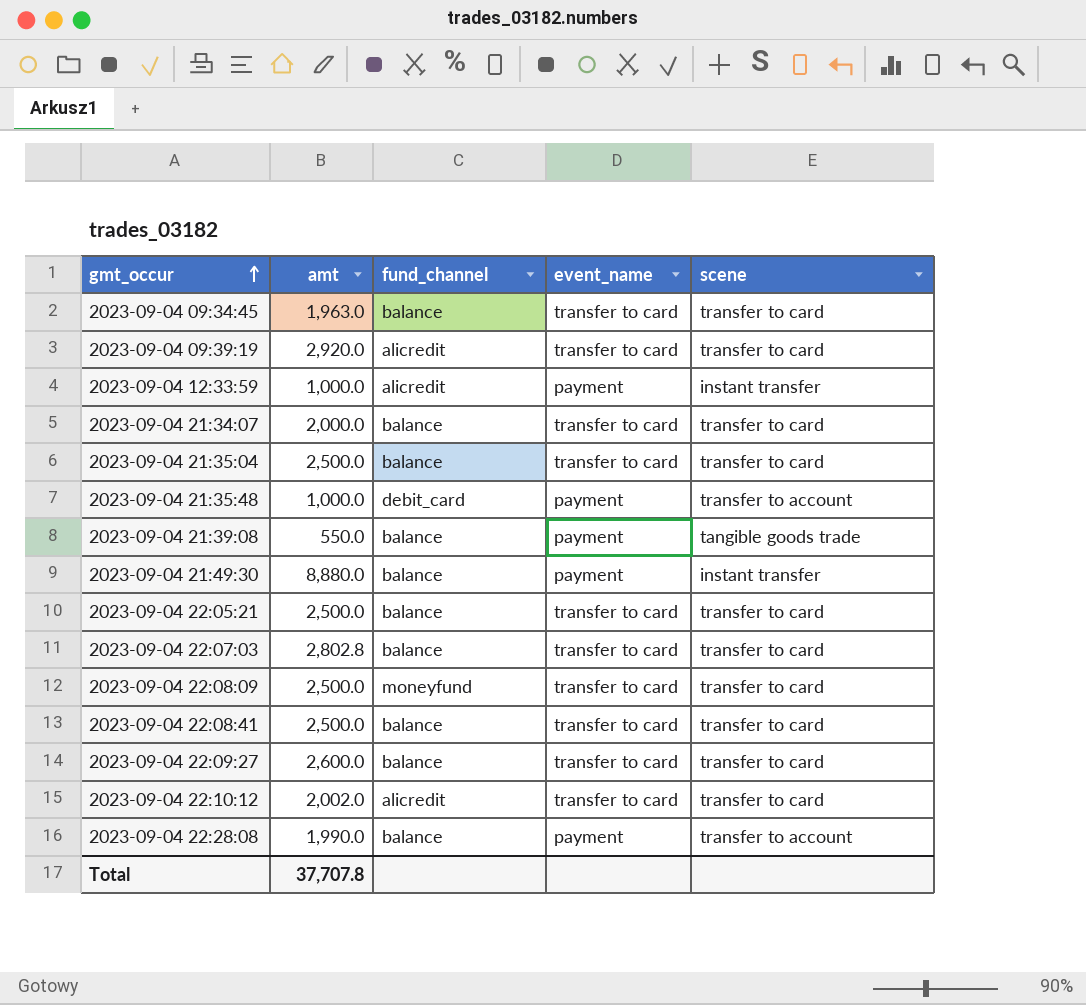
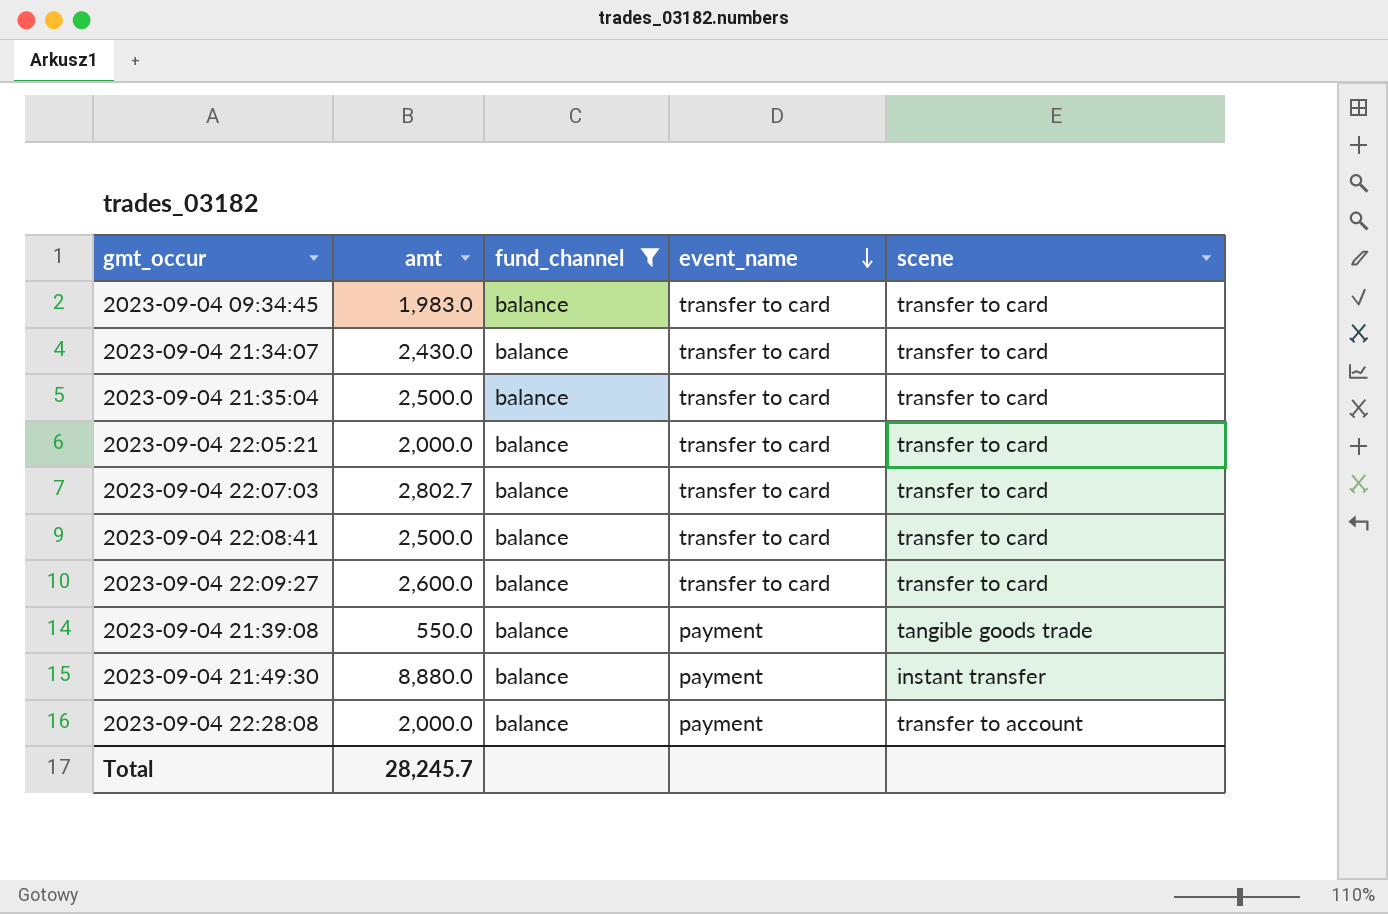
filter: none -> fund_channel = balance
row order: gmt_occur ascending -> event_name descending
2023-09-04 09:34:45 | amt: 1,963.0 -> 1,983.0
2023-09-04 21:34:07 | amt: 2,000.0 -> 2,430.0
2023-09-04 22:05:21 | amt: 2,500.0 -> 2,000.0
2023-09-04 22:07:03 | amt: 2,802.8 -> 2,802.7
2023-09-04 22:28:08 | amt: 1,990.0 -> 2,000.0
Total | amt: 37,707.8 -> 28,245.7

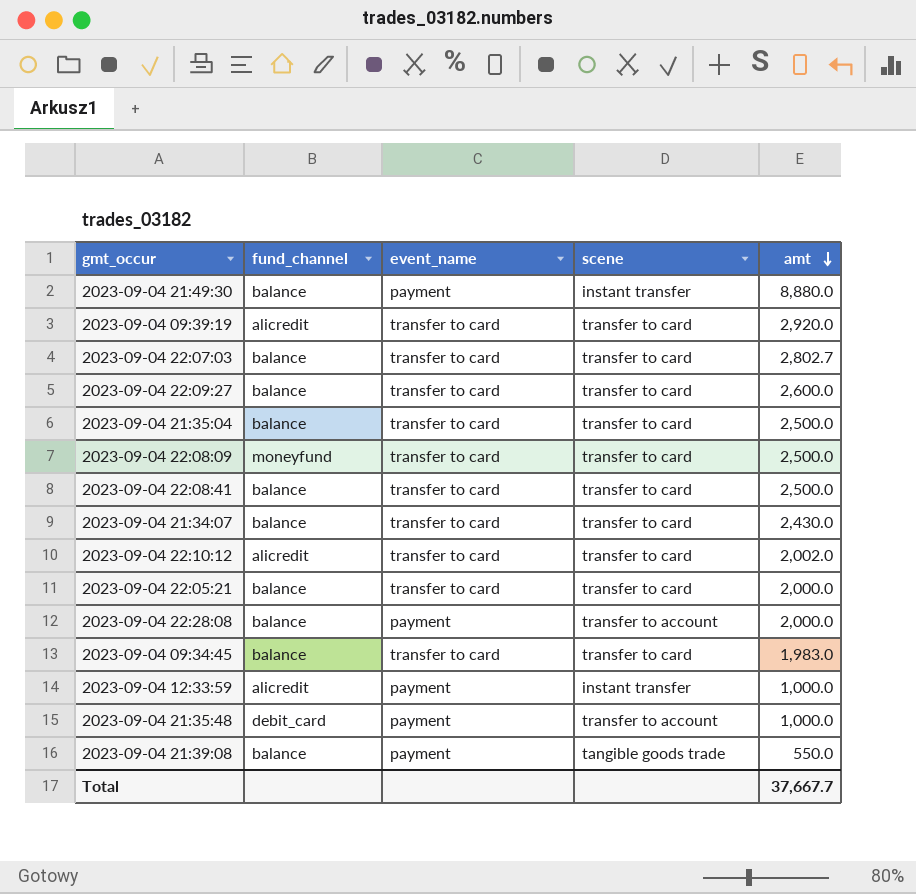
filter: fund_channel = balance -> none
row order: event_name descending -> amt descending
column amt | position: 2 -> 5
Total | amt: 28,245.7 -> 37,667.7

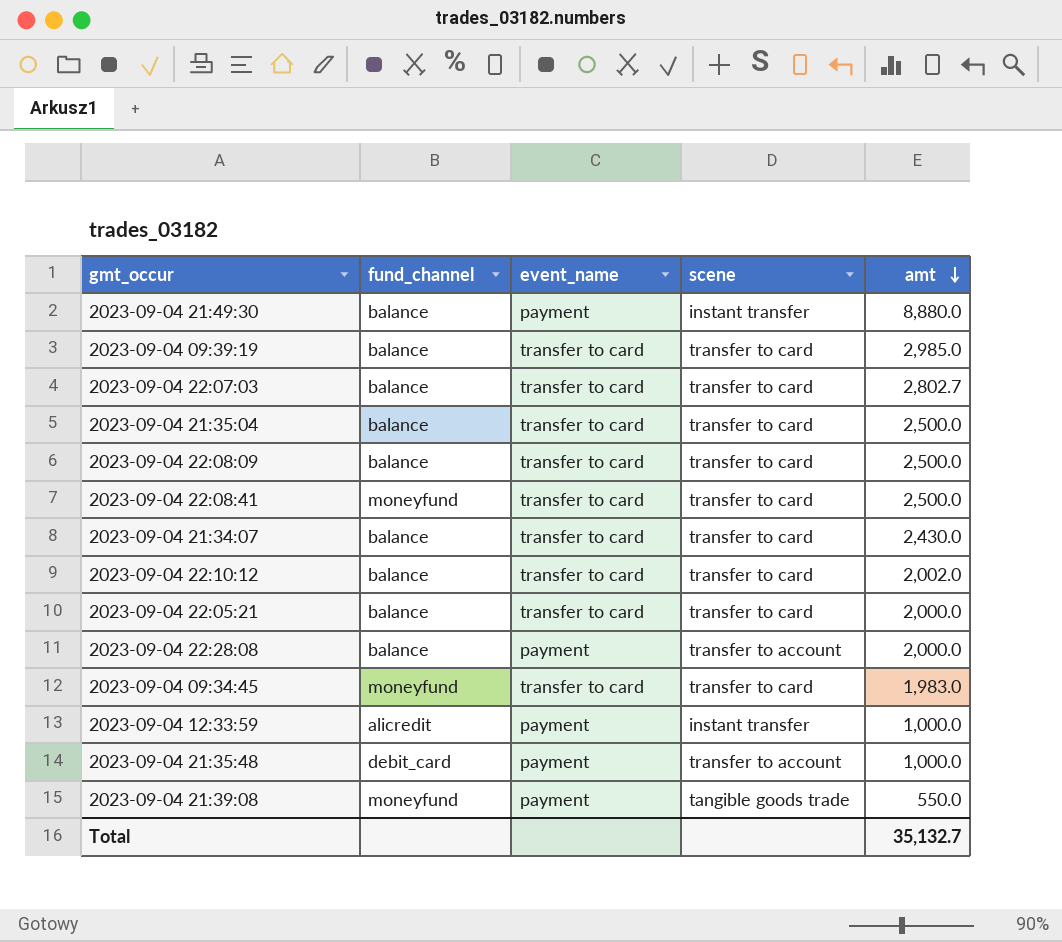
row 2023-09-04 22:09:27: balance | transfer to card | transfer to card | 2,600.0 -> none
2023-09-04 09:39:19 | fund_channel: alicredit -> balance
2023-09-04 09:39:19 | amt: 2,920.0 -> 2,985.0
2023-09-04 22:08:09 | fund_channel: moneyfund -> balance
2023-09-04 22:08:41 | fund_channel: balance -> moneyfund
2023-09-04 22:10:12 | fund_channel: alicredit -> balance
2023-09-04 09:34:45 | fund_channel: balance -> moneyfund
2023-09-04 21:39:08 | fund_channel: balance -> moneyfund
Total | amt: 37,667.7 -> 35,132.7

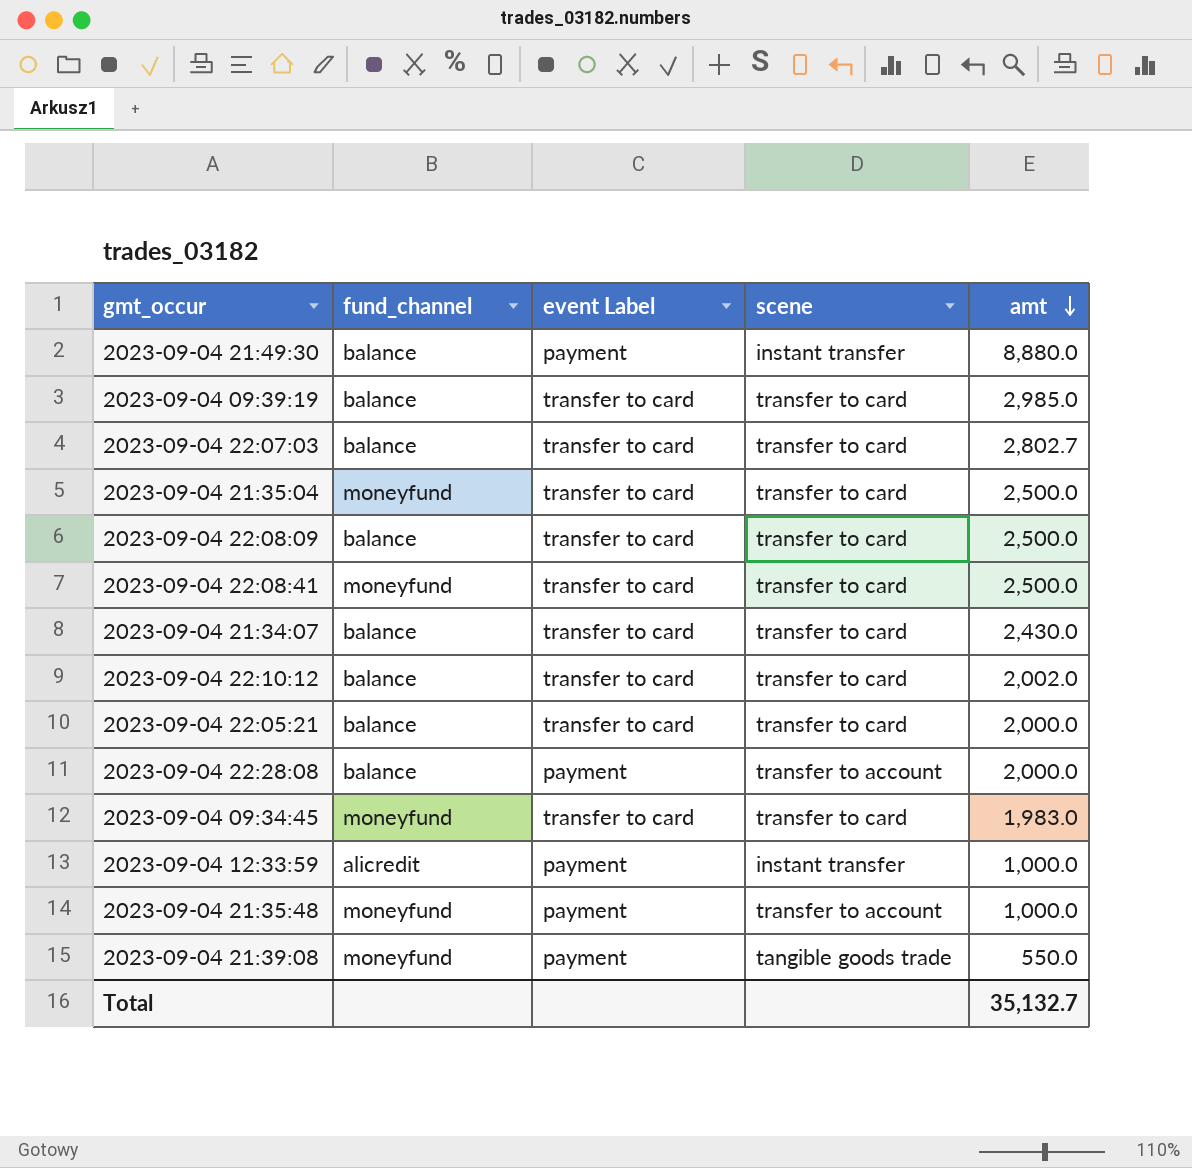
column name: event_name -> event Label
2023-09-04 21:35:04 | fund_channel: balance -> moneyfund
2023-09-04 21:35:48 | fund_channel: debit_card -> moneyfund

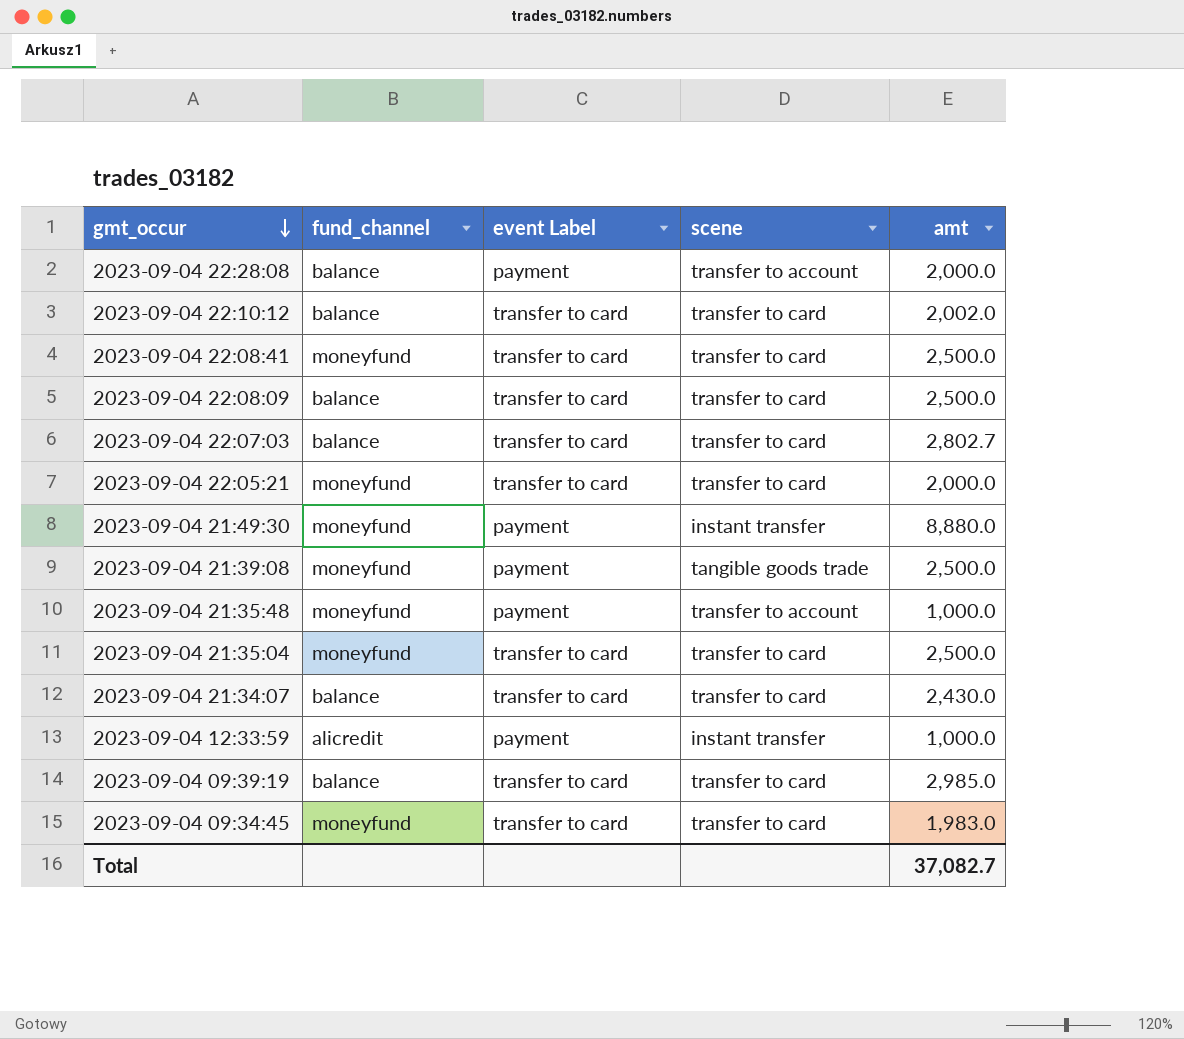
row order: amt descending -> gmt_occur descending
2023-09-04 22:05:21 | fund_channel: balance -> moneyfund
2023-09-04 21:49:30 | fund_channel: balance -> moneyfund
2023-09-04 21:39:08 | amt: 550.0 -> 2,500.0
Total | amt: 35,132.7 -> 37,082.7

